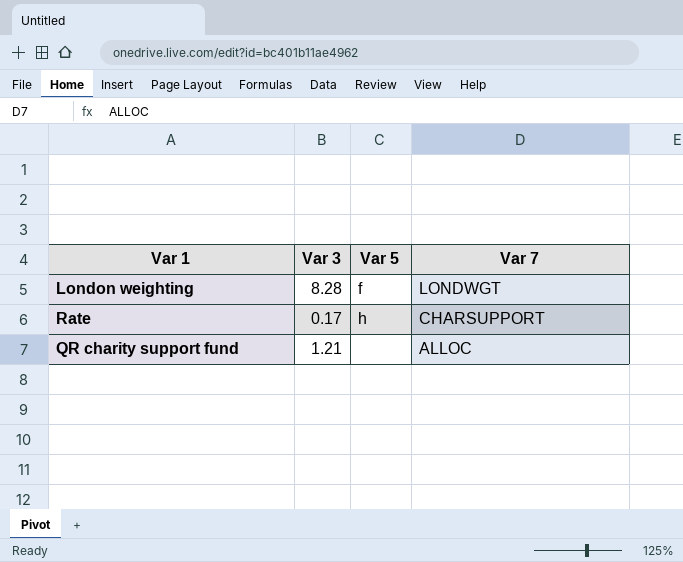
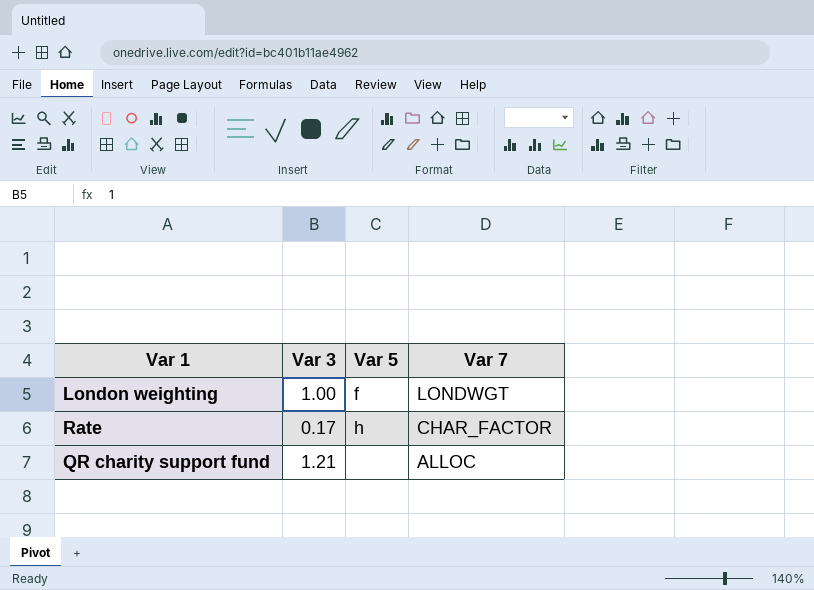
London weighting | Var 3: 8.28 -> 1.00
Rate | Var 7: CHARSUPPORT -> CHAR_FACTOR

